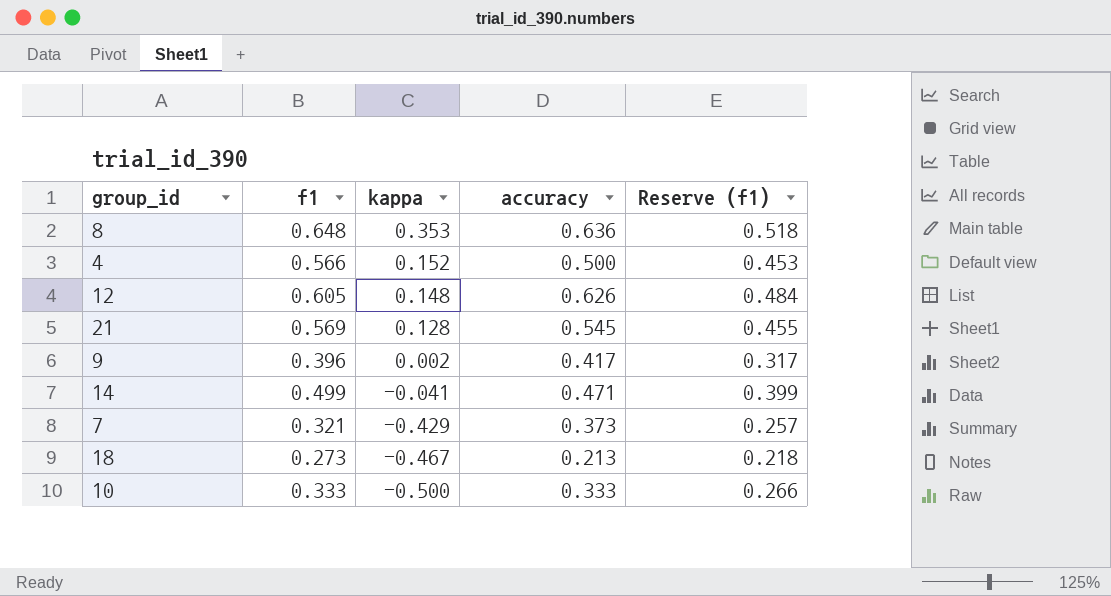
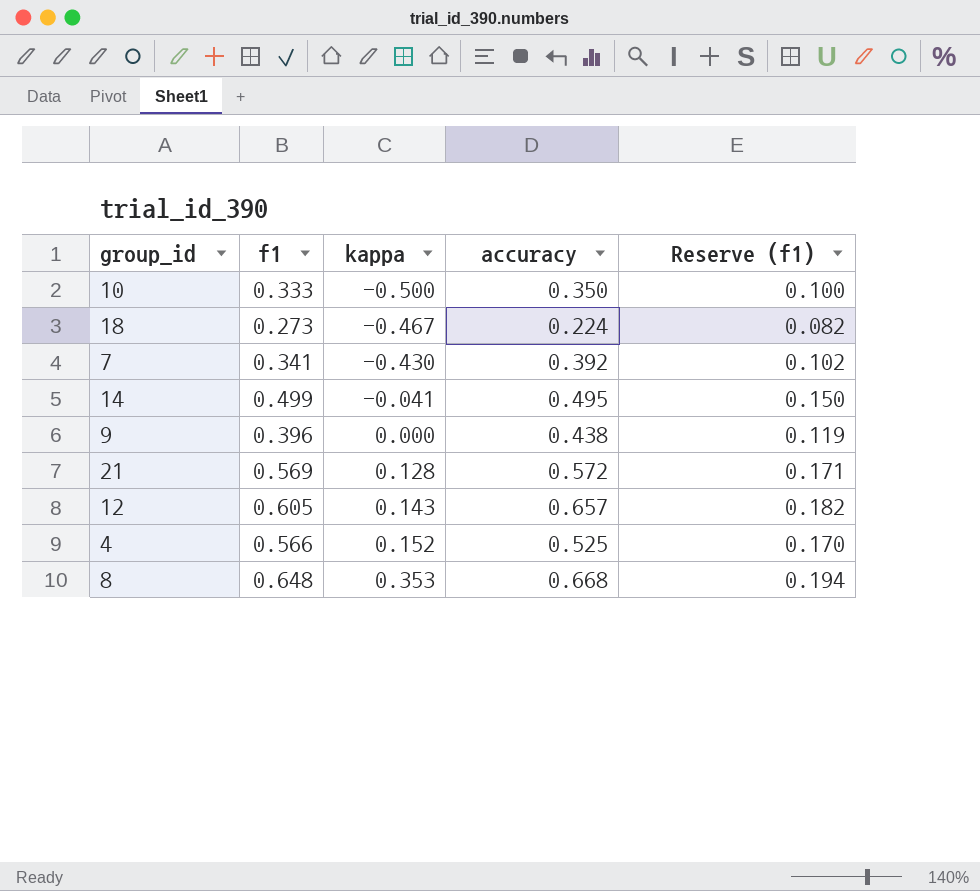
row order: kappa descending -> kappa ascending
column Reserve (f1) | formula: [f1] * 0.8 -> [f1] * 0.3
10 | accuracy: 0.333 -> 0.350
18 | accuracy: 0.213 -> 0.224
7 | f1: 0.321 -> 0.341
7 | kappa: -0.429 -> -0.430
7 | accuracy: 0.373 -> 0.392
14 | accuracy: 0.471 -> 0.495
9 | kappa: 0.002 -> 0.000
9 | accuracy: 0.417 -> 0.438
21 | accuracy: 0.545 -> 0.572
12 | kappa: 0.148 -> 0.143
12 | accuracy: 0.626 -> 0.657
4 | accuracy: 0.500 -> 0.525
8 | accuracy: 0.636 -> 0.668

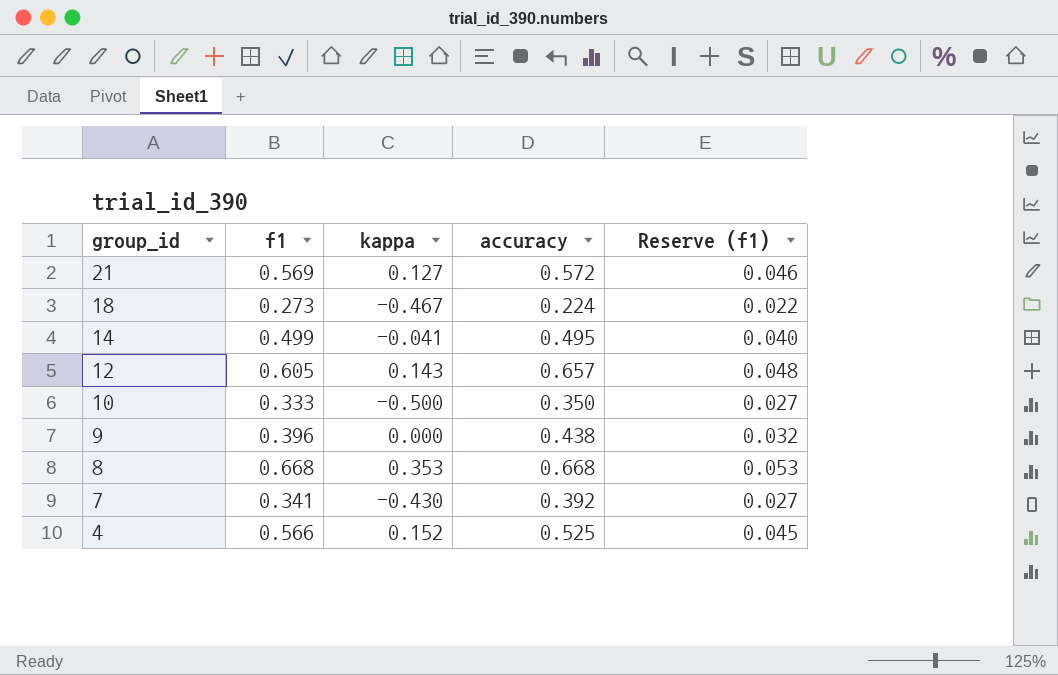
row order: kappa ascending -> group_id descending
column Reserve (f1) | formula: [f1] * 0.3 -> [f1] * 0.08
21 | kappa: 0.128 -> 0.127
8 | f1: 0.648 -> 0.668

